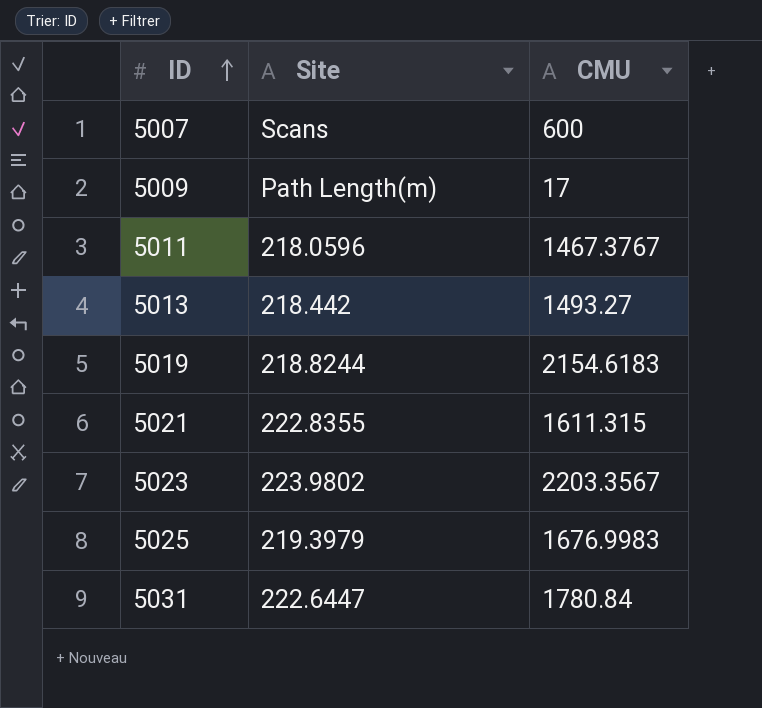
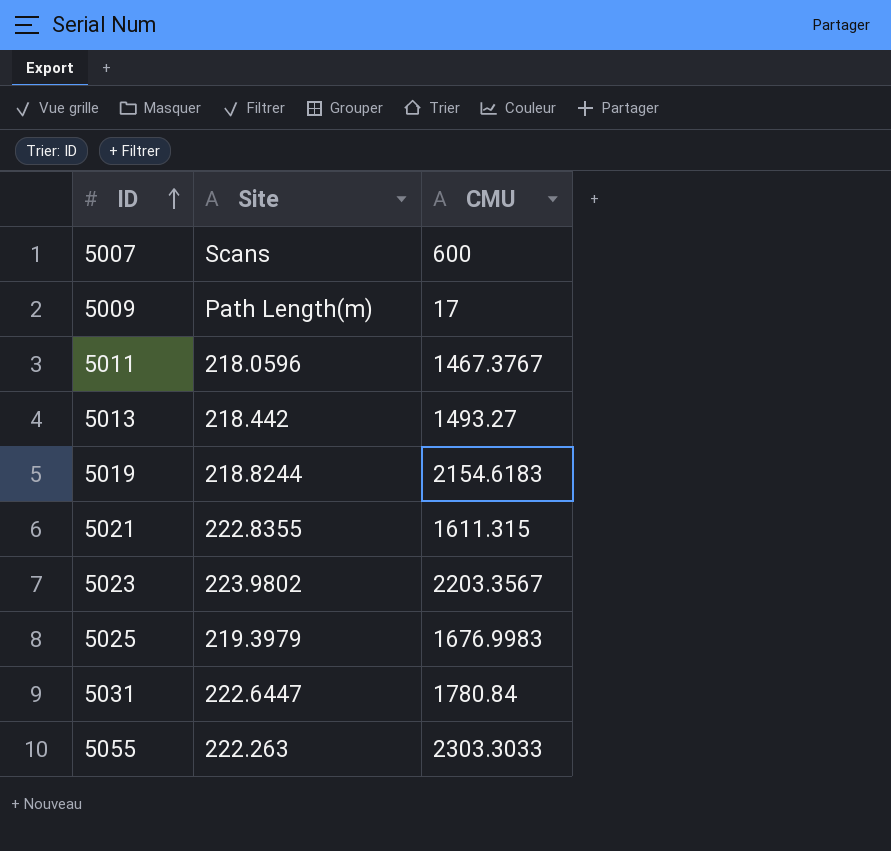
row 5055: none -> 222.263 | 2303.3033

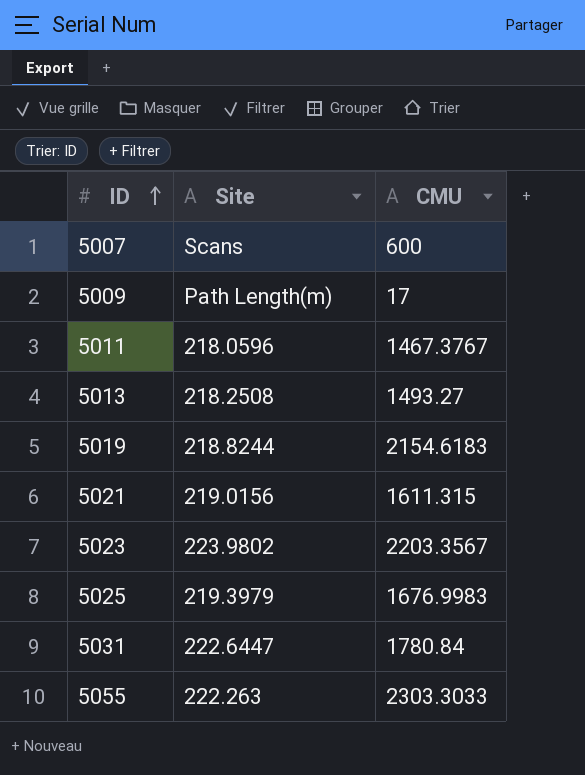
5013 | Site: 218.442 -> 218.2508
5021 | Site: 222.8355 -> 219.0156

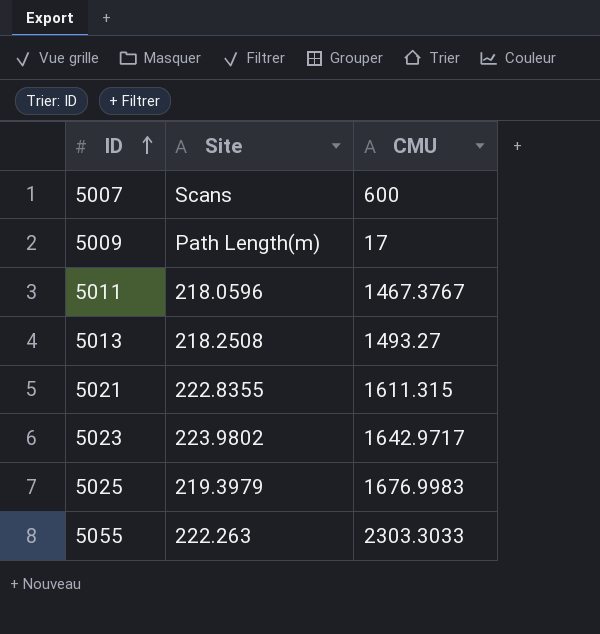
row 5019: 218.8244 | 2154.6183 -> none
row 5031: 222.6447 | 1780.84 -> none
5021 | Site: 219.0156 -> 222.8355
5023 | CMU: 2203.3567 -> 1642.9717

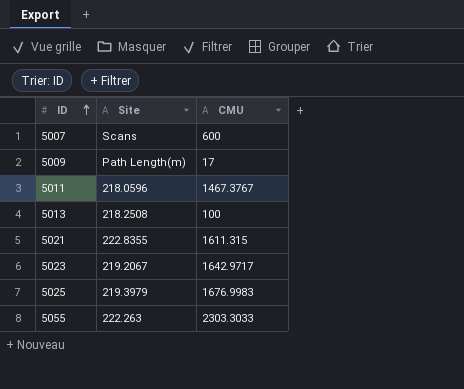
5013 | CMU: 1493.27 -> 100
5023 | Site: 223.9802 -> 219.2067

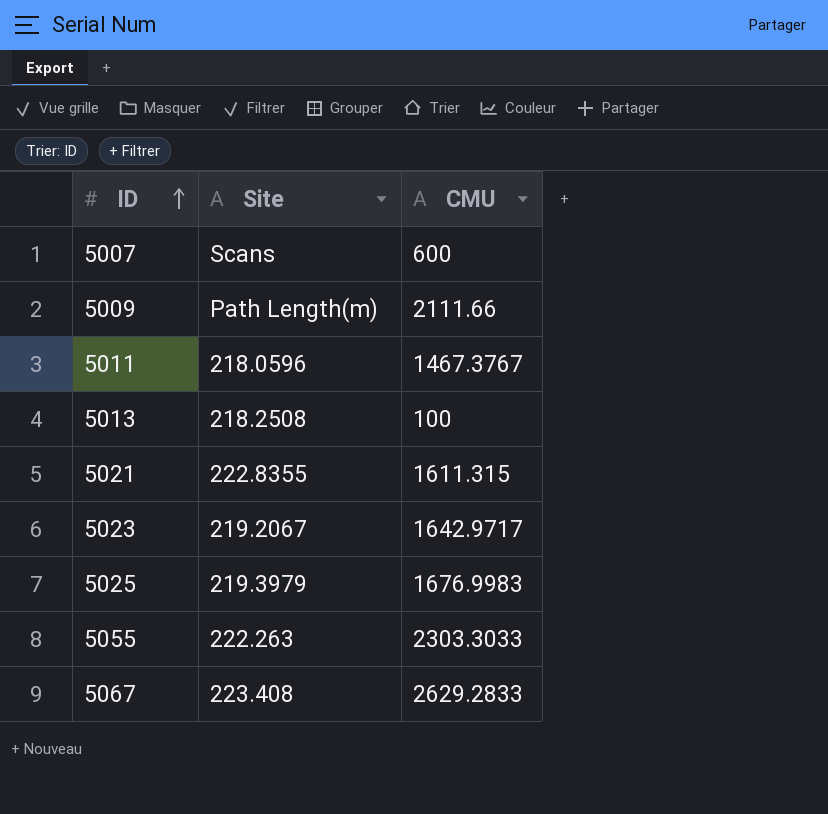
5009 | CMU: 17 -> 2111.66
row 5067: none -> 223.408 | 2629.2833

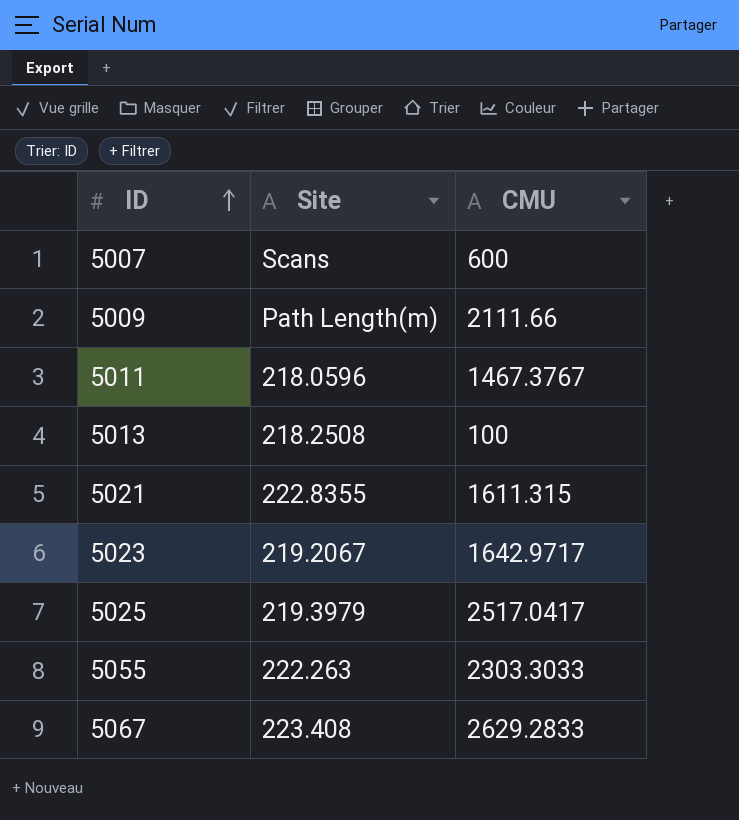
5025 | CMU: 1676.9983 -> 2517.0417

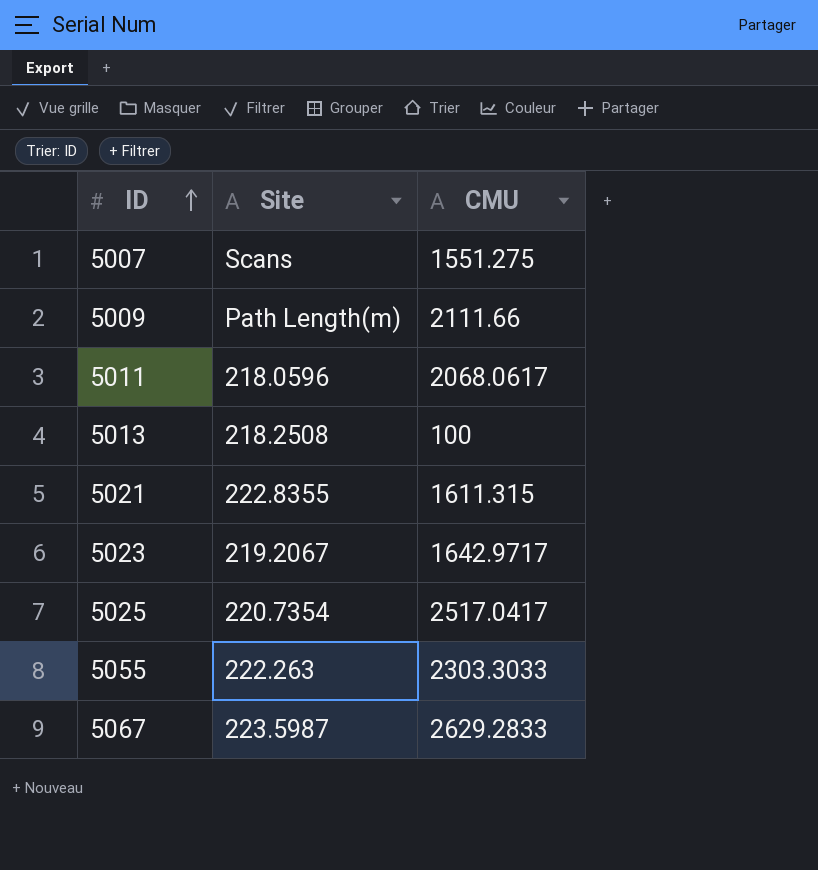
5007 | CMU: 600 -> 1551.275
5011 | CMU: 1467.3767 -> 2068.0617
5025 | Site: 219.3979 -> 220.7354
5067 | Site: 223.408 -> 223.5987

